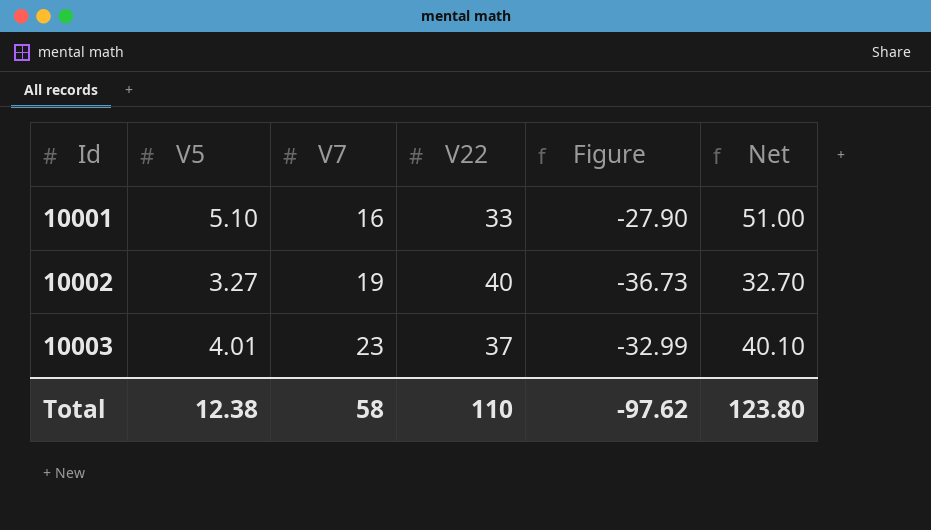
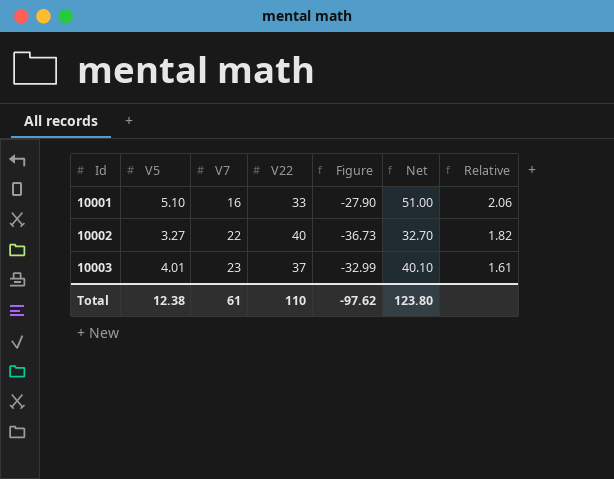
column Relative | formula: none -> [V22] / [V7]
10002 | V7: 19 -> 22
Total | V7: 58 -> 61

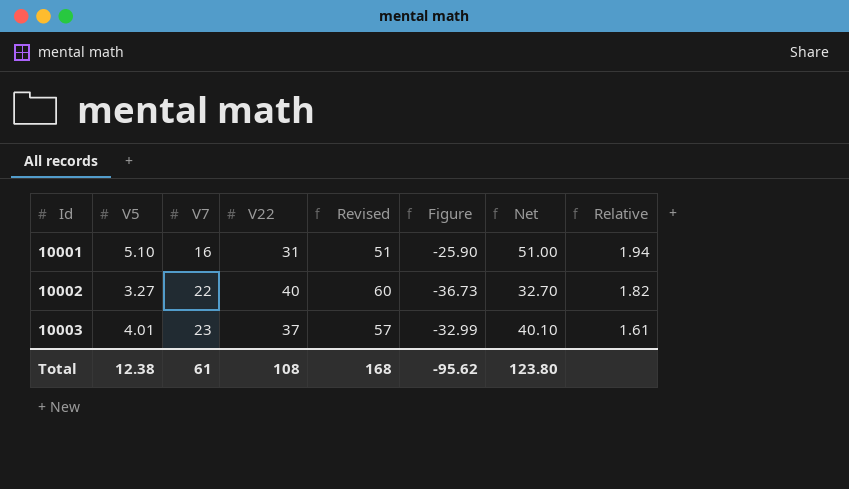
column Revised | formula: none -> [V22] + 20
10001 | V22: 33 -> 31
10001 | Figure: -27.90 -> -25.90
10001 | Relative: 2.06 -> 1.94
Total | V22: 110 -> 108
Total | Figure: -97.62 -> -95.62

